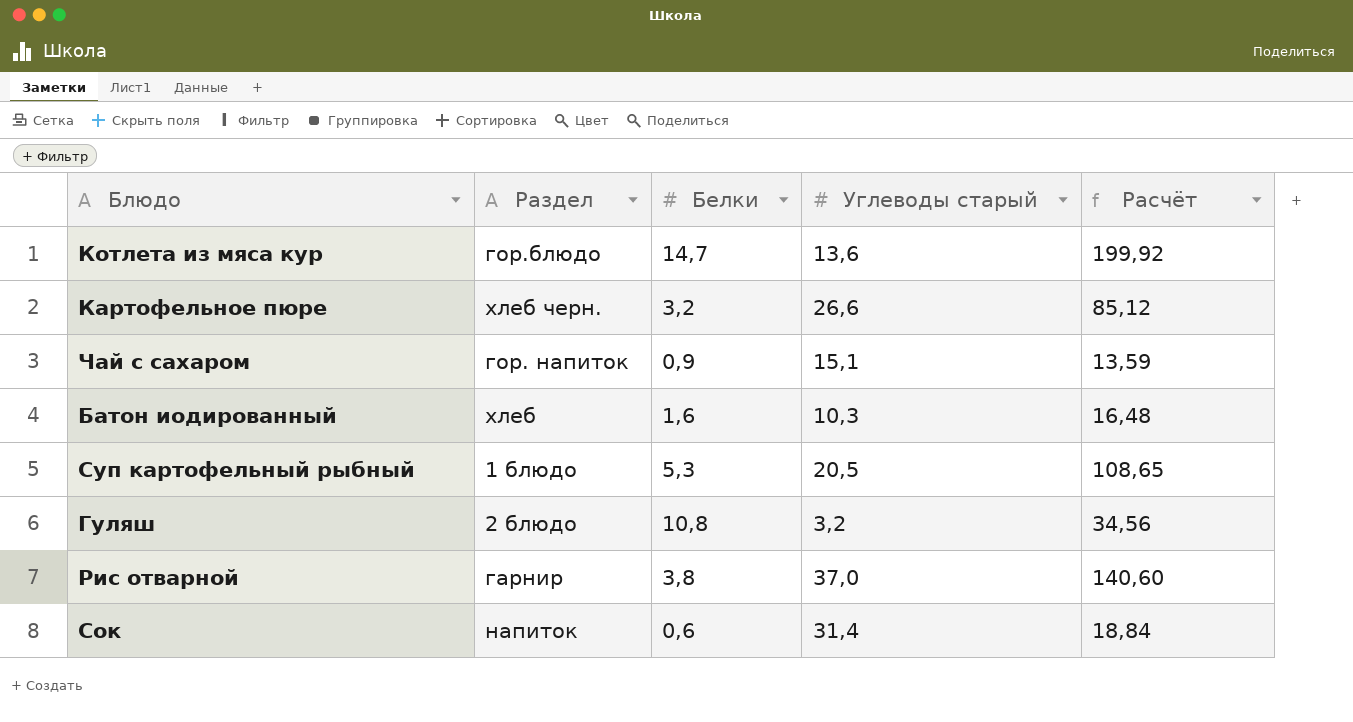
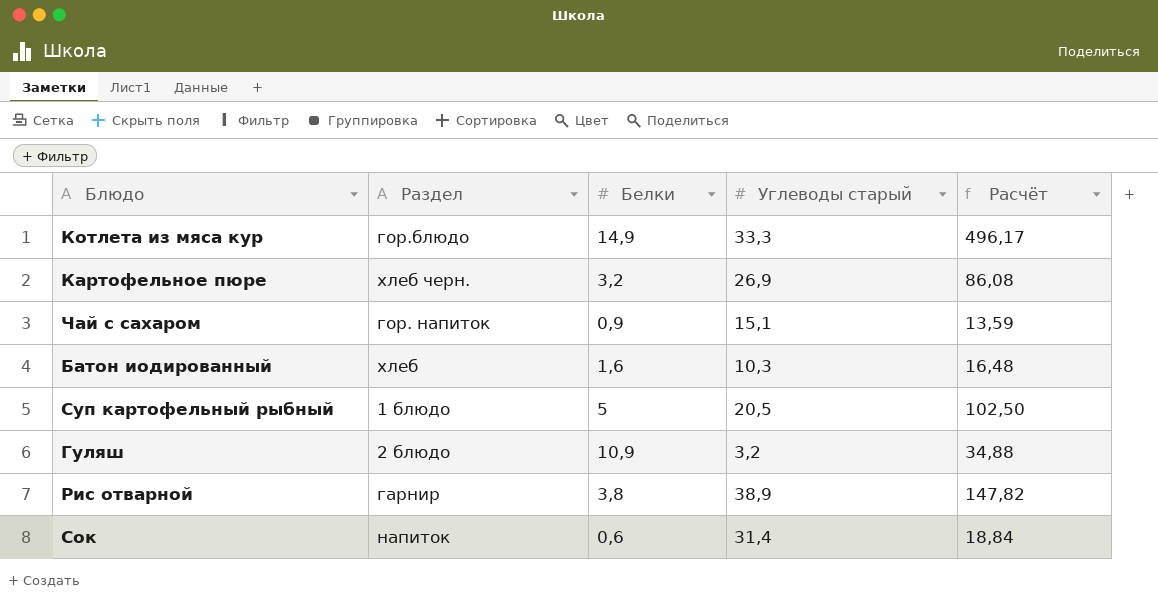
Котлета из мяса кур | Белки: 14,7 -> 14,9
Котлета из мяса кур | Углеводы старый: 13,6 -> 33,3
Котлета из мяса кур | Расчёт: 199,92 -> 496,17
Картофельное пюре | Углеводы старый: 26,6 -> 26,9
Картофельное пюре | Расчёт: 85,12 -> 86,08
Суп картофельный рыбный | Белки: 5,3 -> 5
Суп картофельный рыбный | Расчёт: 108,65 -> 102,50
Гуляш | Белки: 10,8 -> 10,9
Гуляш | Расчёт: 34,56 -> 34,88
Рис отварной | Углеводы старый: 37,0 -> 38,9
Рис отварной | Расчёт: 140,60 -> 147,82

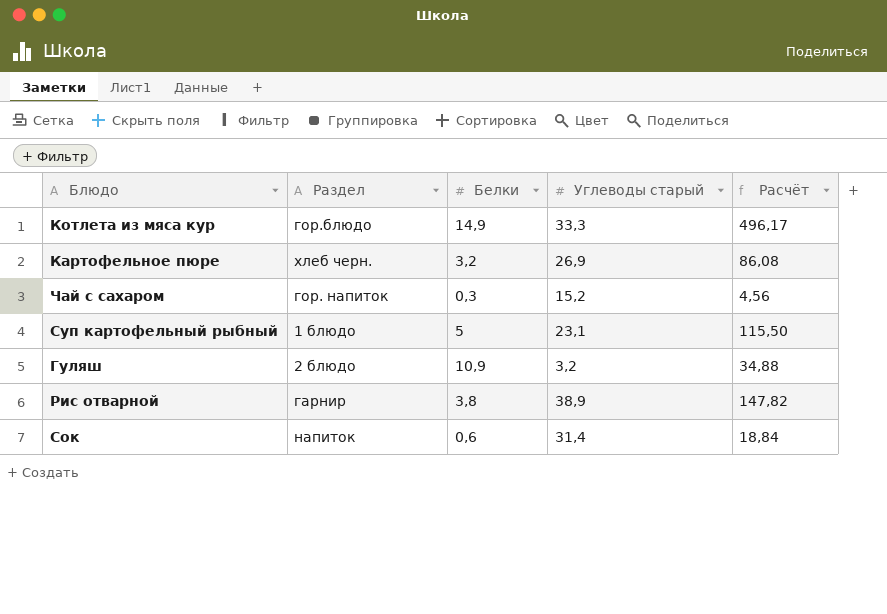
row Батон иодированный: хлеб | 1,6 | 10,3 | 16,48 -> none
Чай с сахаром | Белки: 0,9 -> 0,3
Чай с сахаром | Углеводы старый: 15,1 -> 15,2
Чай с сахаром | Расчёт: 13,59 -> 4,56
Суп картофельный рыбный | Углеводы старый: 20,5 -> 23,1
Суп картофельный рыбный | Расчёт: 102,50 -> 115,50

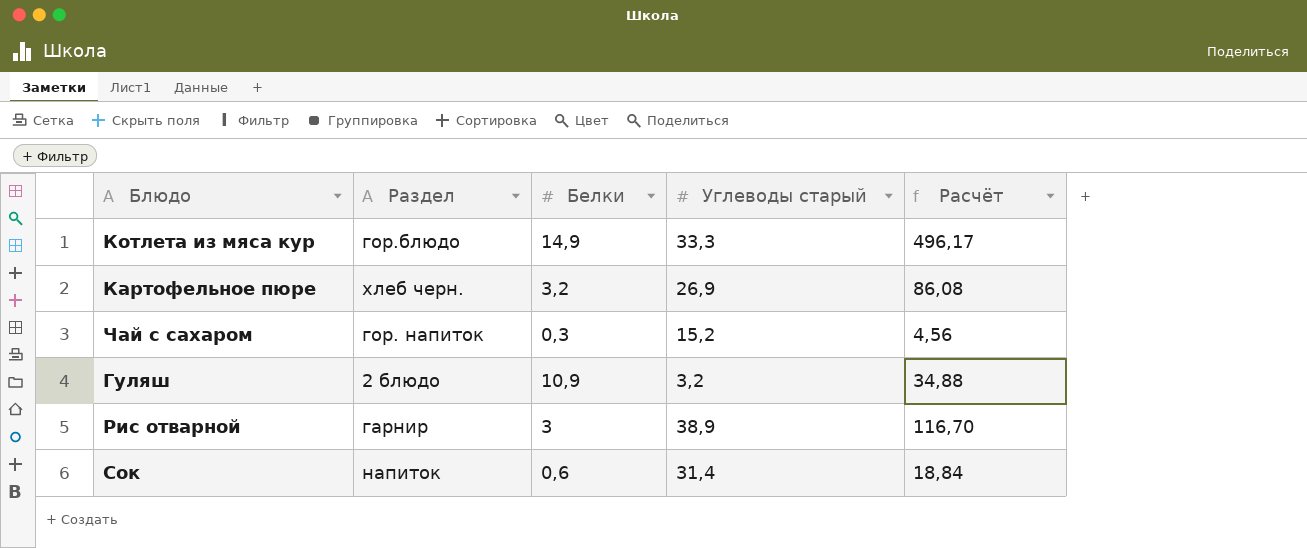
row Суп картофельный рыбный: 1 блюдо | 5 | 23,1 | 115,50 -> none
Рис отварной | Белки: 3,8 -> 3
Рис отварной | Расчёт: 147,82 -> 116,70

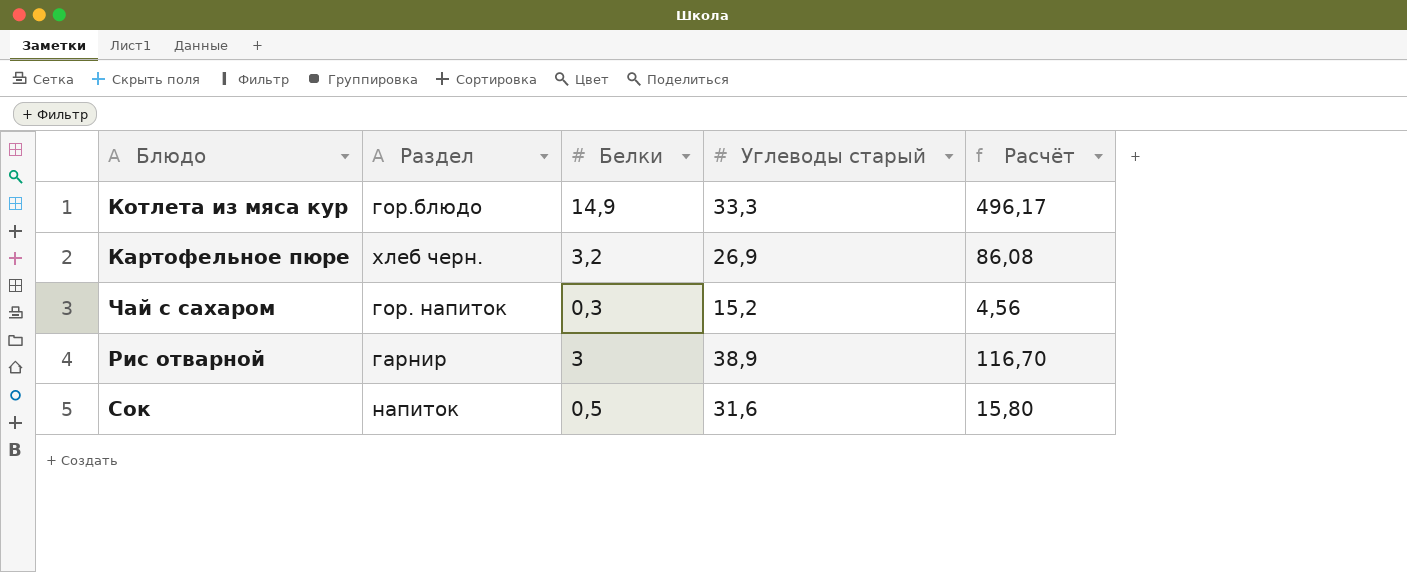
row Гуляш: 2 блюдо | 10,9 | 3,2 | 34,88 -> none
Сок | Белки: 0,6 -> 0,5
Сок | Углеводы старый: 31,4 -> 31,6
Сок | Расчёт: 18,84 -> 15,80

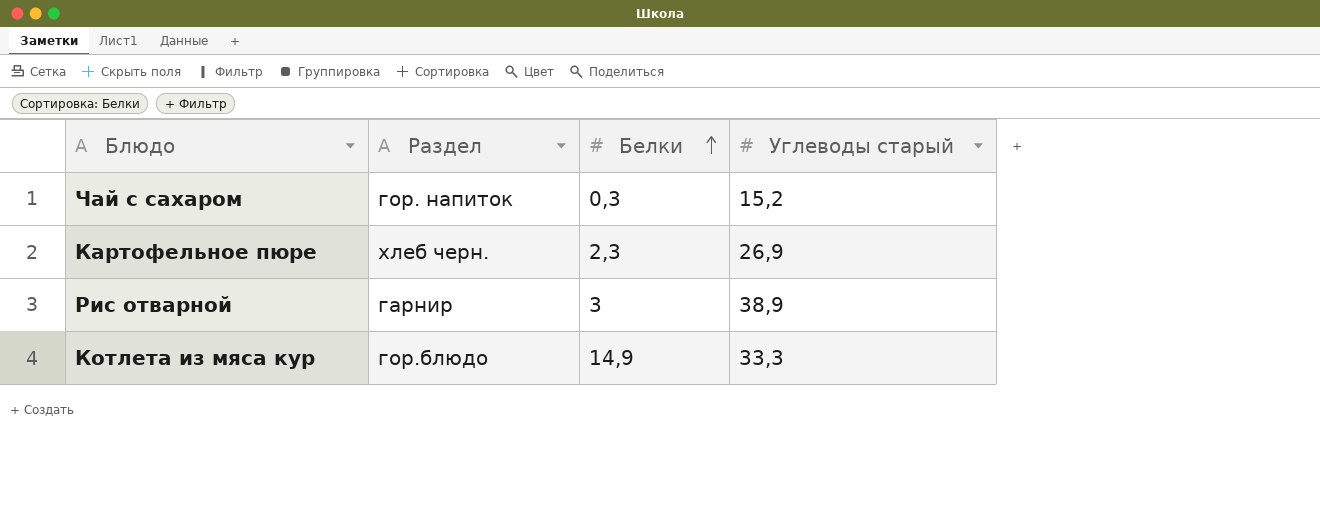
row order: none -> Белки ascending
column Расчёт | formula: [Белки] * [Углеводы старый] -> none
row Сок: напиток | 0,5 | 31,6 | 15,80 -> none
Картофельное пюре | Белки: 3,2 -> 2,3

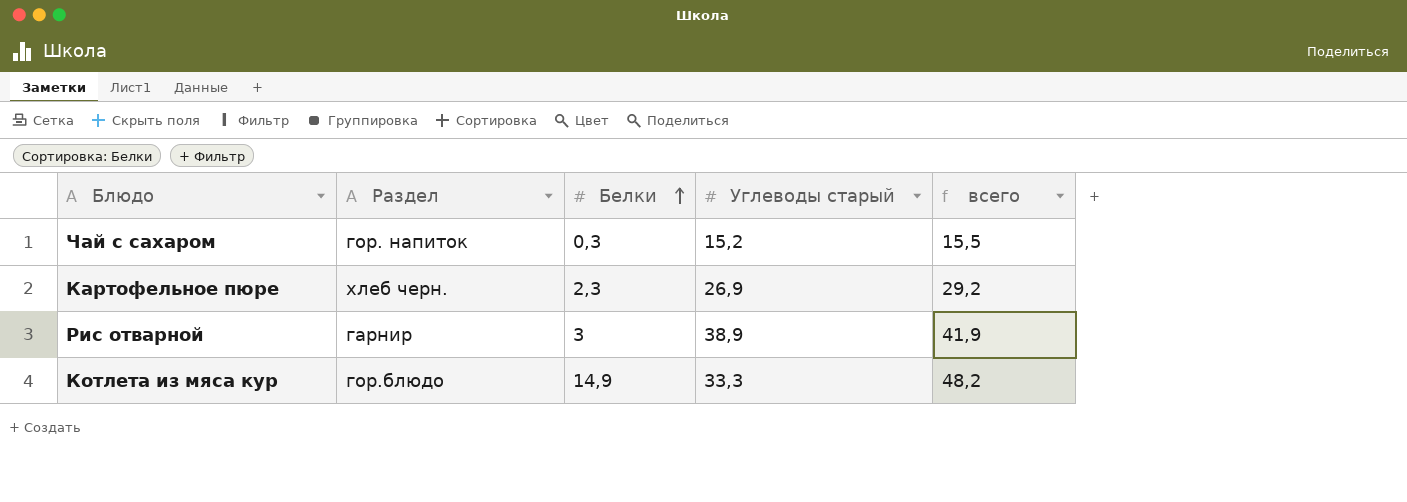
column всего | formula: none -> [Белки] + [Углеводы старый]

